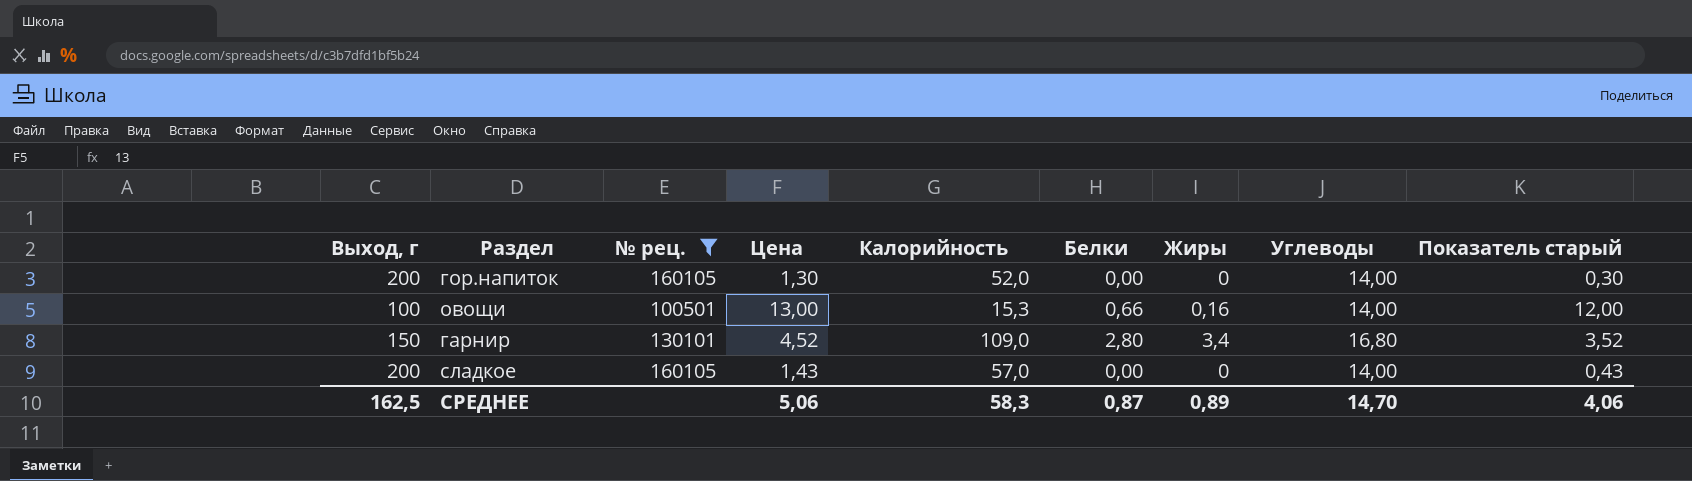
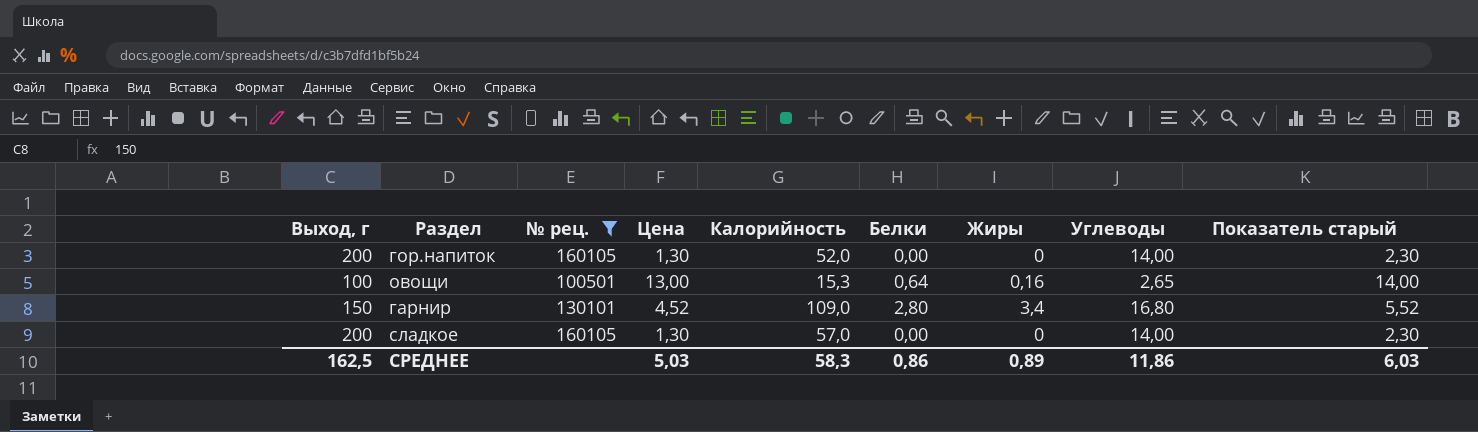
column Показатель старый | formula: [Цена] - 1 -> [Цена] + 1
овощи | Белки: 0,66 -> 0,64
овощи | Углеводы: 14,00 -> 2,65
сладкое | Цена: 1,43 -> 1,30
СРЕДНЕЕ | Цена: 5,06 -> 5,03
СРЕДНЕЕ | Белки: 0,87 -> 0,86
СРЕДНЕЕ | Углеводы: 14,70 -> 11,86
СРЕДНЕЕ | Показатель старый: 4,06 -> 6,03

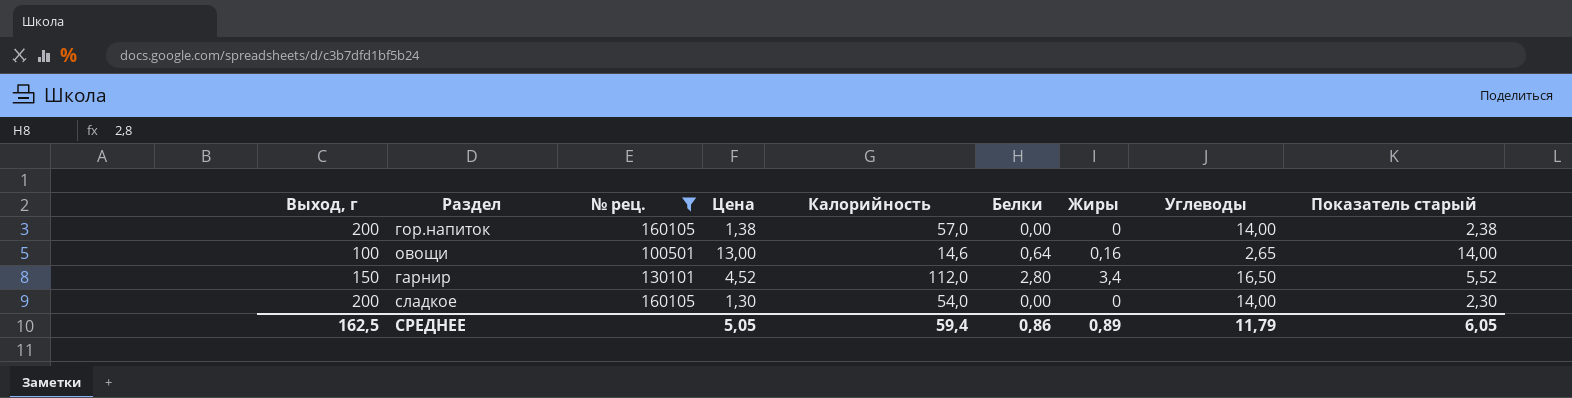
гор.напиток | Цена: 1,30 -> 1,38
гор.напиток | Калорийность: 52,0 -> 57,0
гор.напиток | Показатель старый: 2,30 -> 2,38
овощи | Калорийность: 15,3 -> 14,6
гарнир | Калорийность: 109,0 -> 112,0
гарнир | Углеводы: 16,80 -> 16,50
сладкое | Калорийность: 57,0 -> 54,0
СРЕДНЕЕ | Цена: 5,03 -> 5,05
СРЕДНЕЕ | Калорийность: 58,3 -> 59,4
СРЕДНЕЕ | Углеводы: 11,86 -> 11,79
СРЕДНЕЕ | Показатель старый: 6,03 -> 6,05

